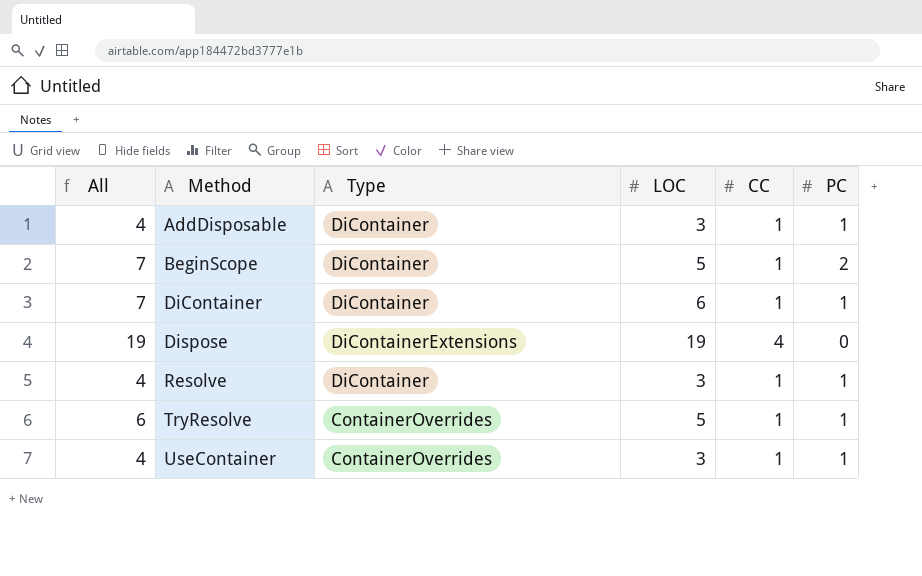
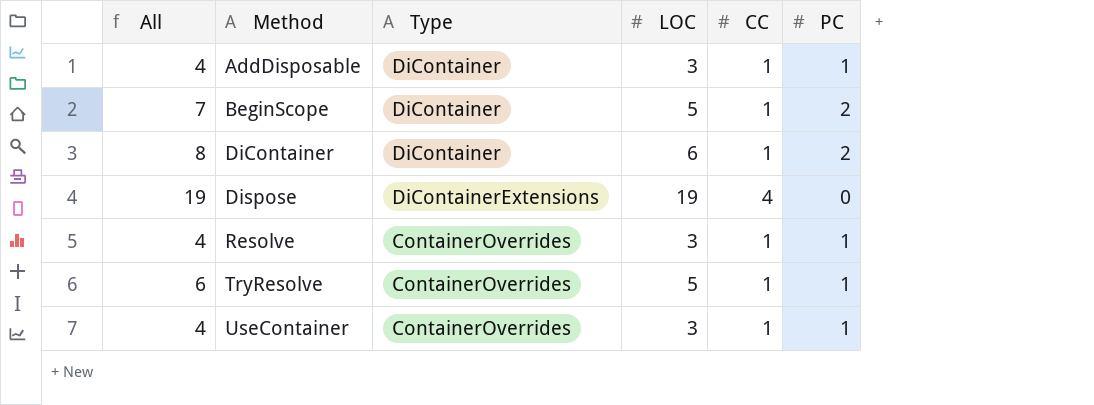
DiContainer | All: 7 -> 8
DiContainer | PC: 1 -> 2
Resolve | Type: DiContainer -> ContainerOverrides

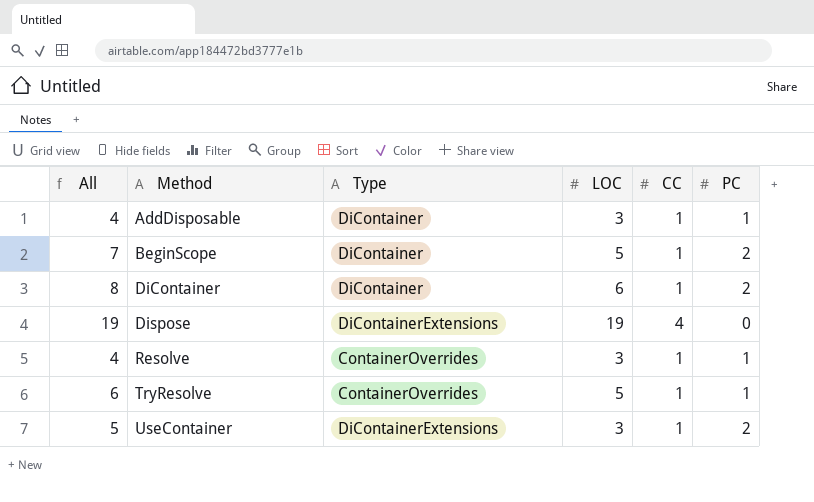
UseContainer | All: 4 -> 5
UseContainer | Type: ContainerOverrides -> DiContainerExtensions
UseContainer | PC: 1 -> 2

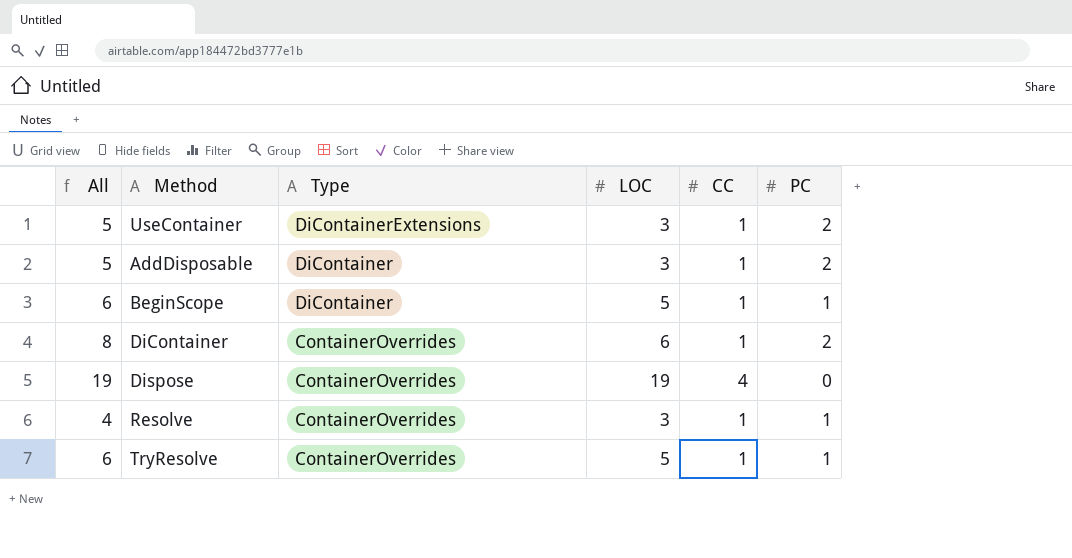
row order: Method ascending -> Type descending
AddDisposable | All: 4 -> 5
AddDisposable | PC: 1 -> 2
BeginScope | All: 7 -> 6
BeginScope | PC: 2 -> 1
DiContainer | Type: DiContainer -> ContainerOverrides
Dispose | Type: DiContainerExtensions -> ContainerOverrides

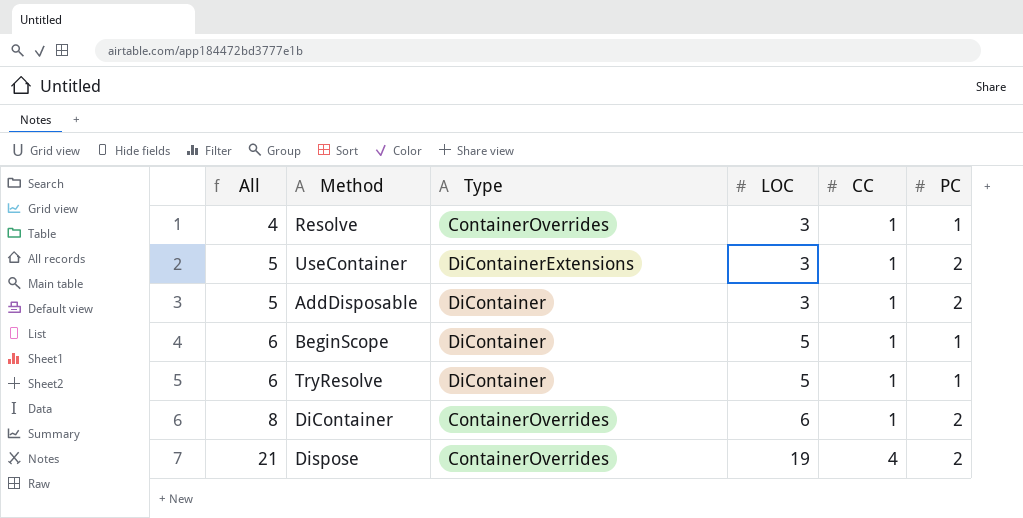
row order: Type descending -> All ascending
TryResolve | Type: ContainerOverrides -> DiContainer
Dispose | All: 19 -> 21
Dispose | PC: 0 -> 2

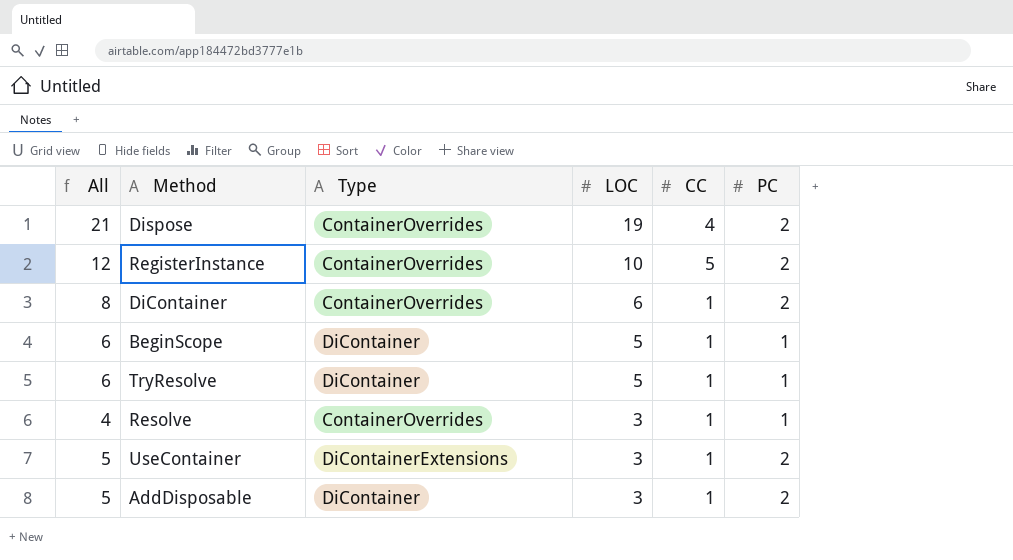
row order: All ascending -> LOC descending
row RegisterInstance: none -> 12 | ContainerOverrides | 10 | 5 | 2

